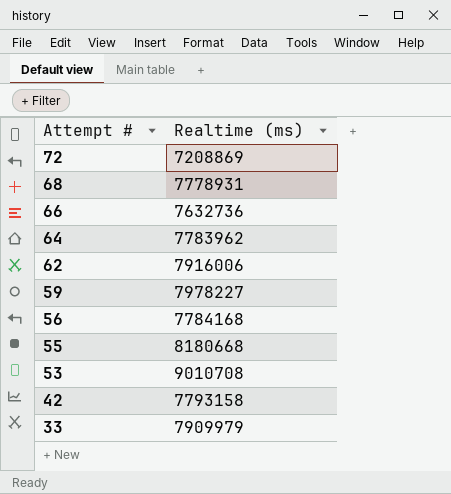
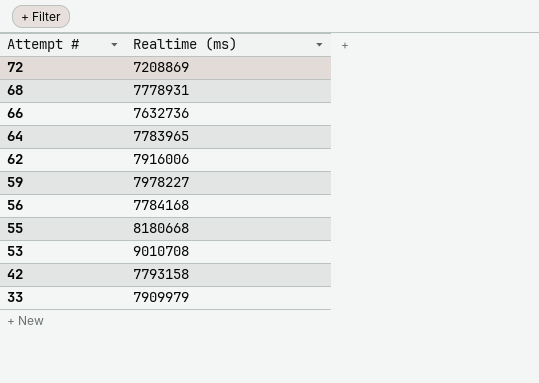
64 | Realtime (ms): 7783962 -> 7783965

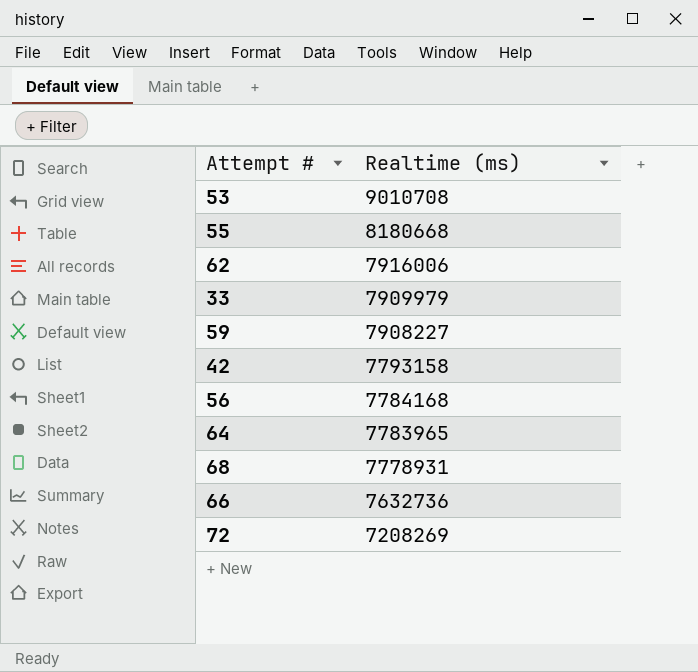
row order: Attempt # descending -> Realtime (ms) descending
59 | Realtime (ms): 7978227 -> 7908227
72 | Realtime (ms): 7208869 -> 7208269

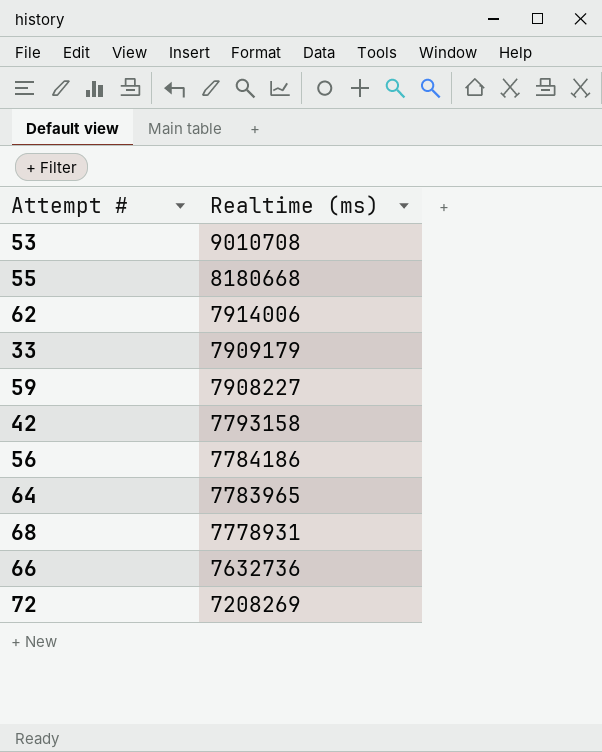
62 | Realtime (ms): 7916006 -> 7914006
33 | Realtime (ms): 7909979 -> 7909179
56 | Realtime (ms): 7784168 -> 7784186

